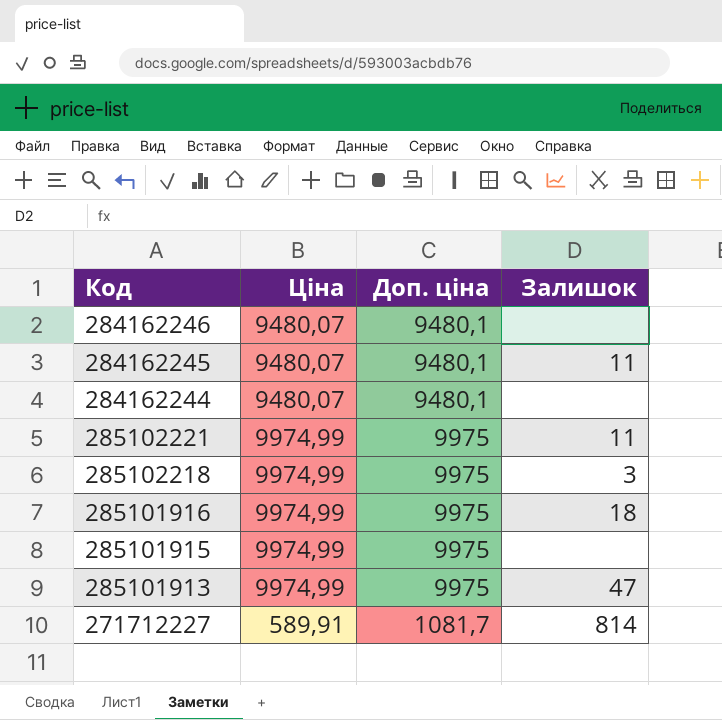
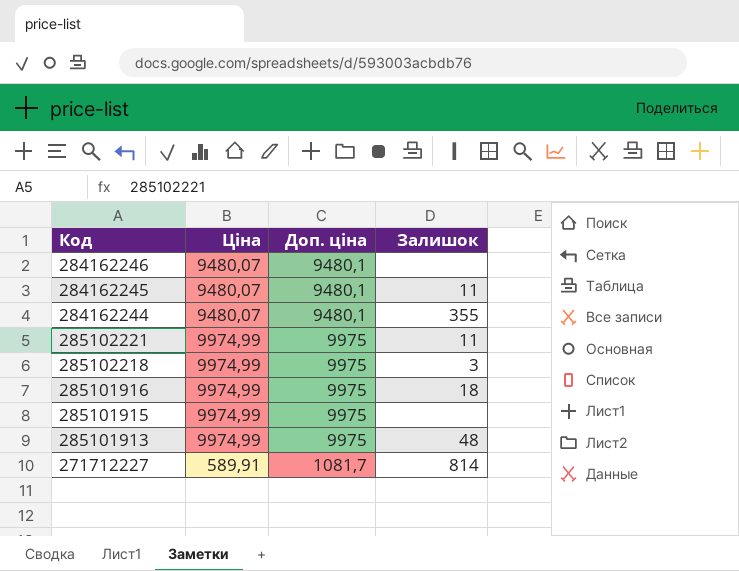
284162244 | Залишок: none -> 355
285101913 | Залишок: 47 -> 48

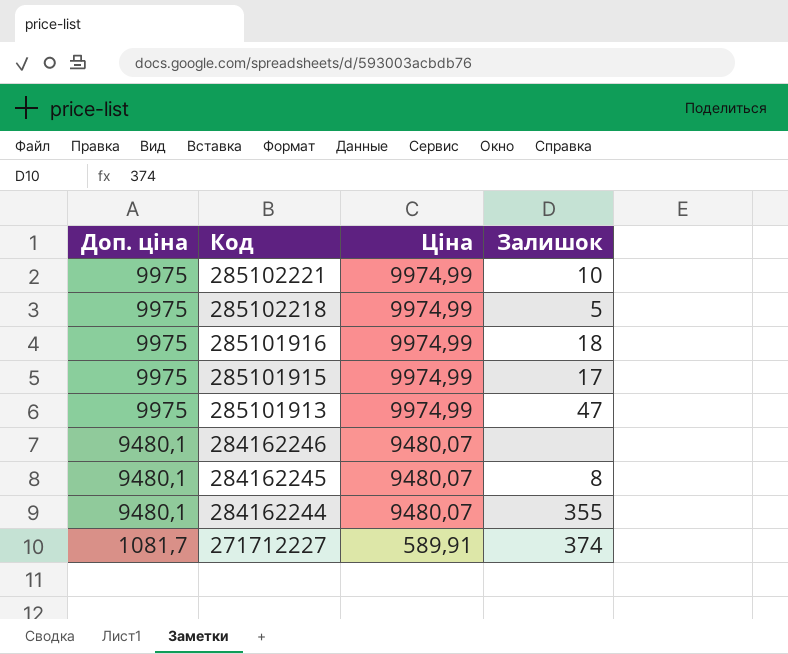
row order: none -> Доп. ціна descending
column Доп. ціна | position: 3 -> 1
285102221 | Залишок: 11 -> 10
285102218 | Залишок: 3 -> 5
285101915 | Залишок: none -> 17
285101913 | Залишок: 48 -> 47
284162245 | Залишок: 11 -> 8
271712227 | Залишок: 814 -> 374

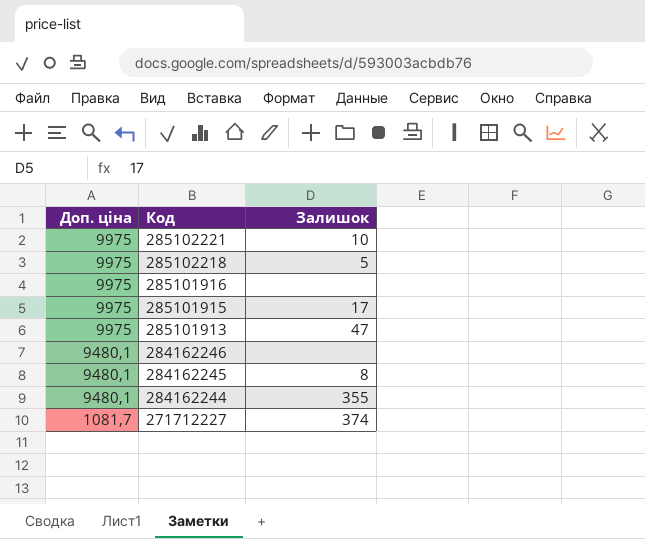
column Ціна | position: 3 -> none
285101916 | Залишок: 18 -> none

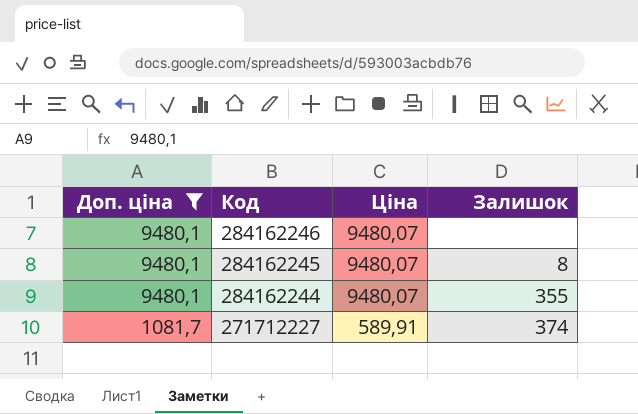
filter: none -> Доп. ціна != 9975
column Ціна | position: none -> 3

